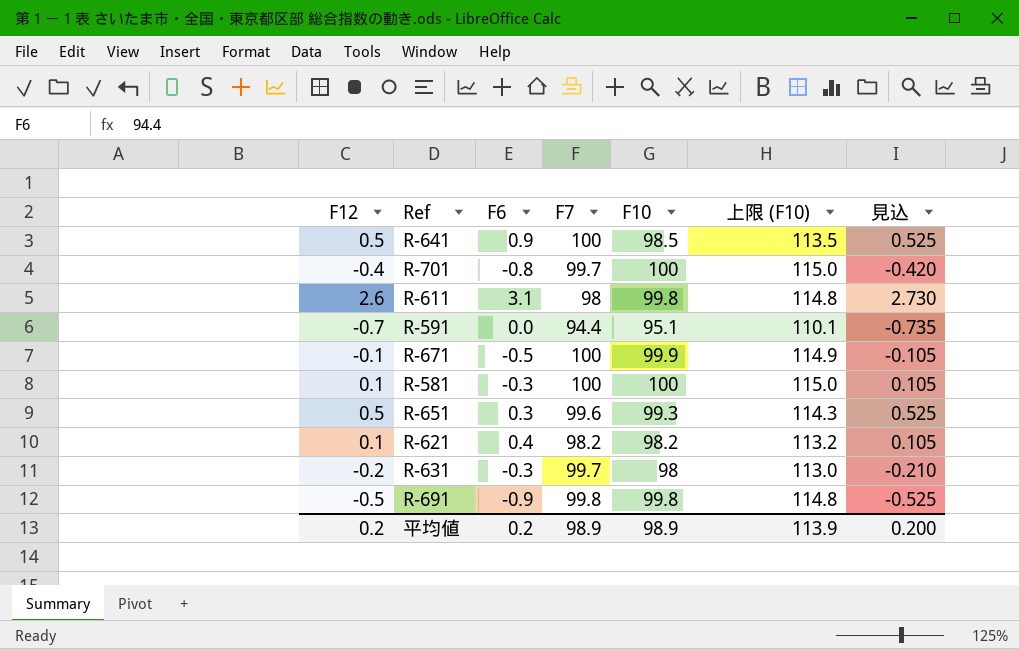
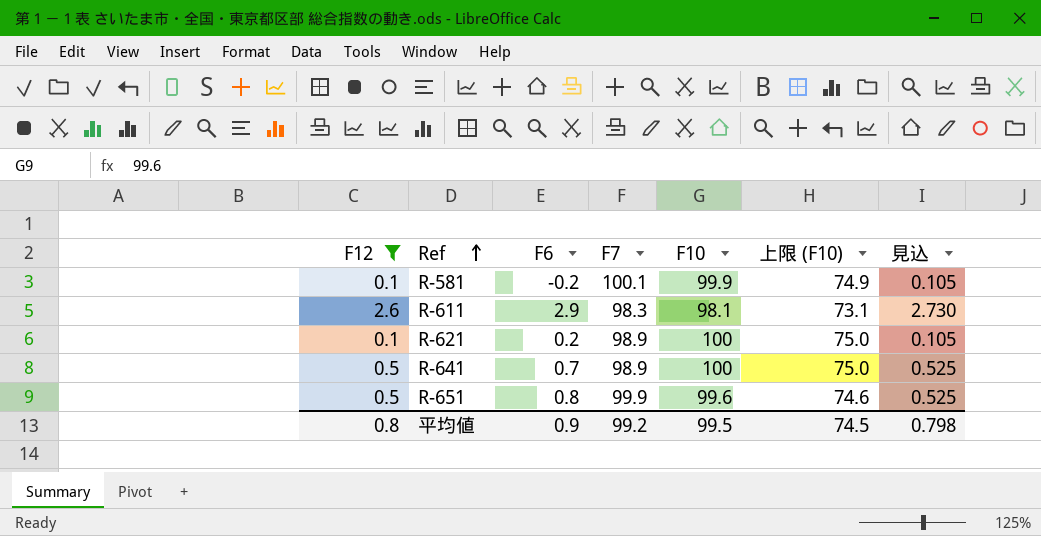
filter: none -> F12 >= 0.1
row order: none -> Ref ascending
column 上限 (F10) | formula: [F10] + 15 -> [F10] - 25
R-581 | F6: -0.3 -> -0.2
R-581 | F7: 100 -> 100.1
R-581 | F10: 100 -> 99.9
R-611 | F6: 3.1 -> 2.9
R-611 | F7: 98 -> 98.3
R-611 | F10: 99.8 -> 98.1
R-621 | F6: 0.4 -> 0.2
R-621 | F7: 98.2 -> 98.9
R-621 | F10: 98.2 -> 100
R-641 | F6: 0.9 -> 0.7
R-641 | F7: 100 -> 98.9
R-641 | F10: 98.5 -> 100
R-651 | F6: 0.3 -> 0.8
R-651 | F7: 99.6 -> 99.9
R-651 | F10: 99.3 -> 99.6
平均値 | F12: 0.2 -> 0.8
平均値 | F6: 0.2 -> 0.9
平均値 | F7: 98.9 -> 99.2
平均値 | F10: 98.9 -> 99.5
平均値 | 上限 (F10): 113.9 -> 74.5
平均値 | 見込: 0.200 -> 0.798

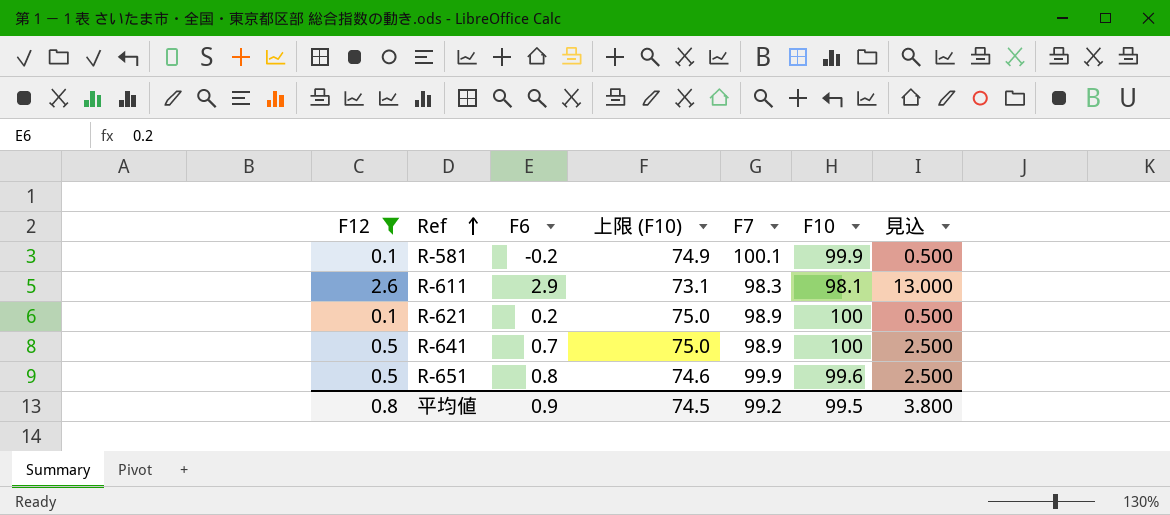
column 上限 (F10) | position: 6 -> 4
column 見込 | formula: [F12] * 1.05 -> [F12] * 5
平均値 | 見込: 0.798 -> 3.800

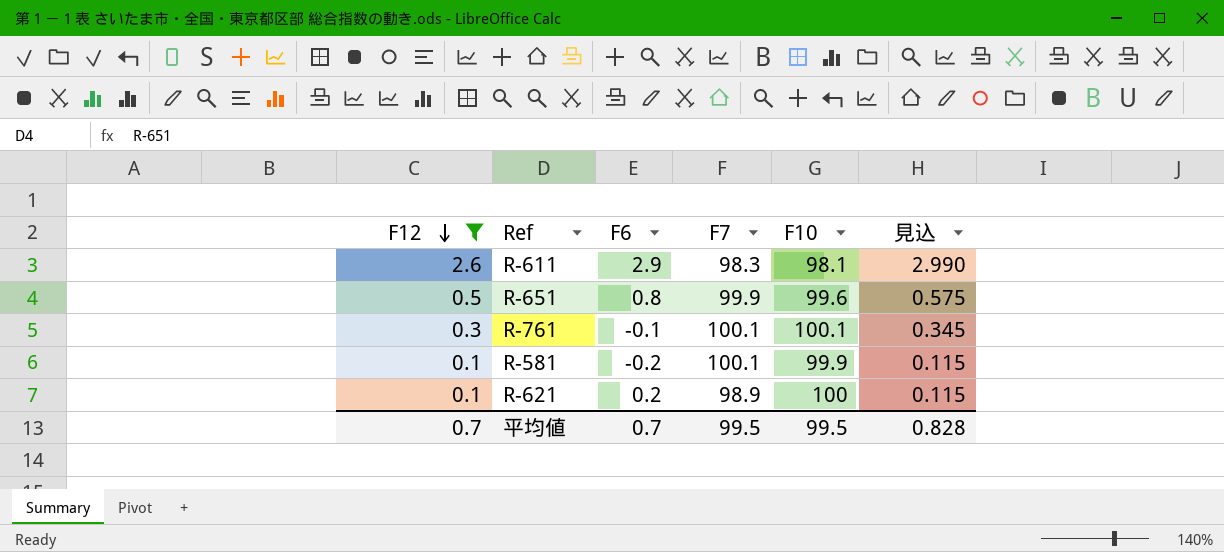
row order: Ref ascending -> F12 descending
column 上限 (F10) | formula: [F10] - 25 -> none
column 見込 | formula: [F12] * 5 -> [F12] * 1.15
row R-641: 0.5 | 0.7 | 75.0 | 98.9 | 100 | 2.500 -> none
row R-761: none -> 0.3 | -0.1 | 100.1 | 100.1 | 0.345
平均値 | F12: 0.8 -> 0.7
平均値 | F6: 0.9 -> 0.7
平均値 | F7: 99.2 -> 99.5
平均値 | 見込: 3.800 -> 0.828

